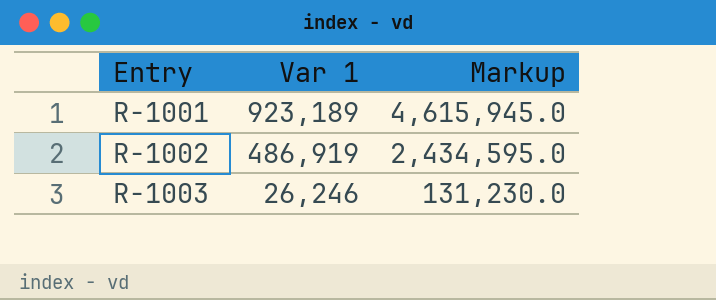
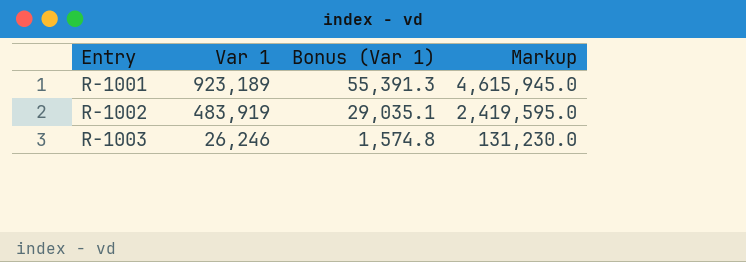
column Bonus (Var 1) | formula: none -> [Var 1] * 0.06
R-1002 | Var 1: 486,919 -> 483,919
R-1002 | Markup: 2,434,595.0 -> 2,419,595.0

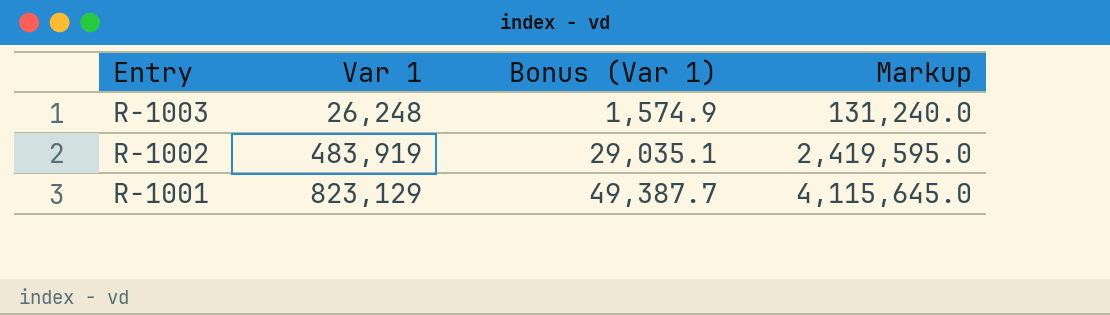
row order: Entry ascending -> Entry descending
R-1003 | Var 1: 26,246 -> 26,248
R-1003 | Bonus (Var 1): 1,574.8 -> 1,574.9
R-1003 | Markup: 131,230.0 -> 131,240.0
R-1001 | Var 1: 923,189 -> 823,129
R-1001 | Bonus (Var 1): 55,391.3 -> 49,387.7
R-1001 | Markup: 4,615,945.0 -> 4,115,645.0

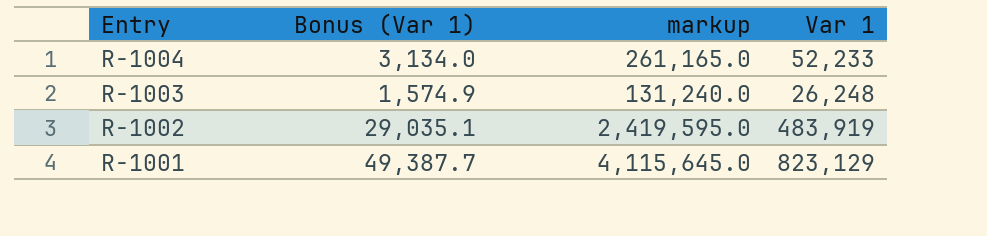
column name: Markup -> markup
column Var 1 | position: 2 -> 4
row R-1004: none -> 3,134.0 | 261,165.0 | 52,233

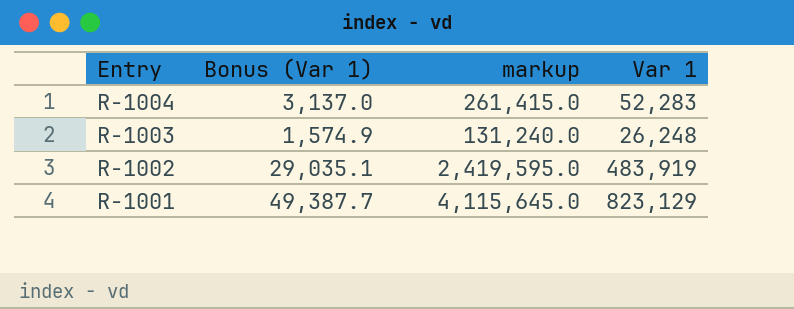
R-1004 | Bonus (Var 1): 3,134.0 -> 3,137.0
R-1004 | markup: 261,165.0 -> 261,415.0
R-1004 | Var 1: 52,233 -> 52,283

